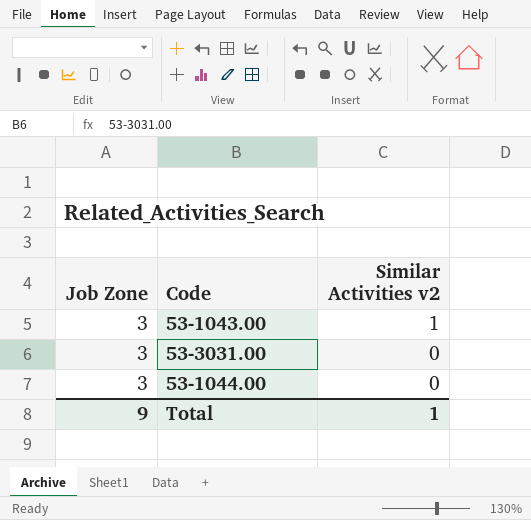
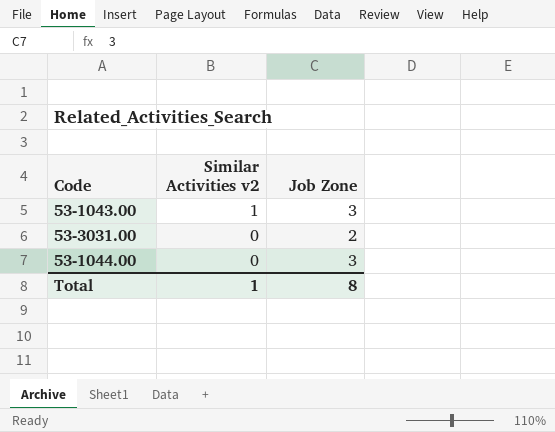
column Job Zone | position: 1 -> 3
53-3031.00 | Job Zone: 3 -> 2
Total | Job Zone: 9 -> 8

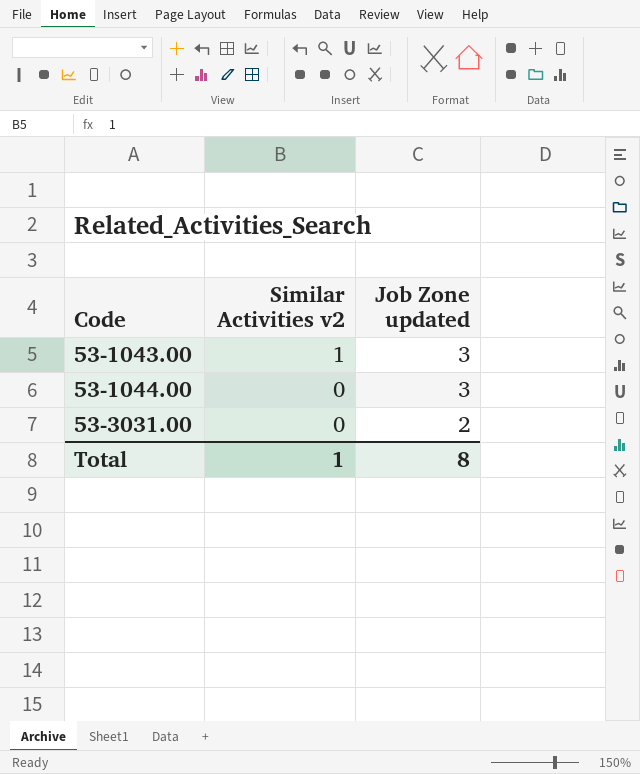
row order: Similar Activities v2 descending -> Code ascending
column name: Job Zone -> Job Zone updated

